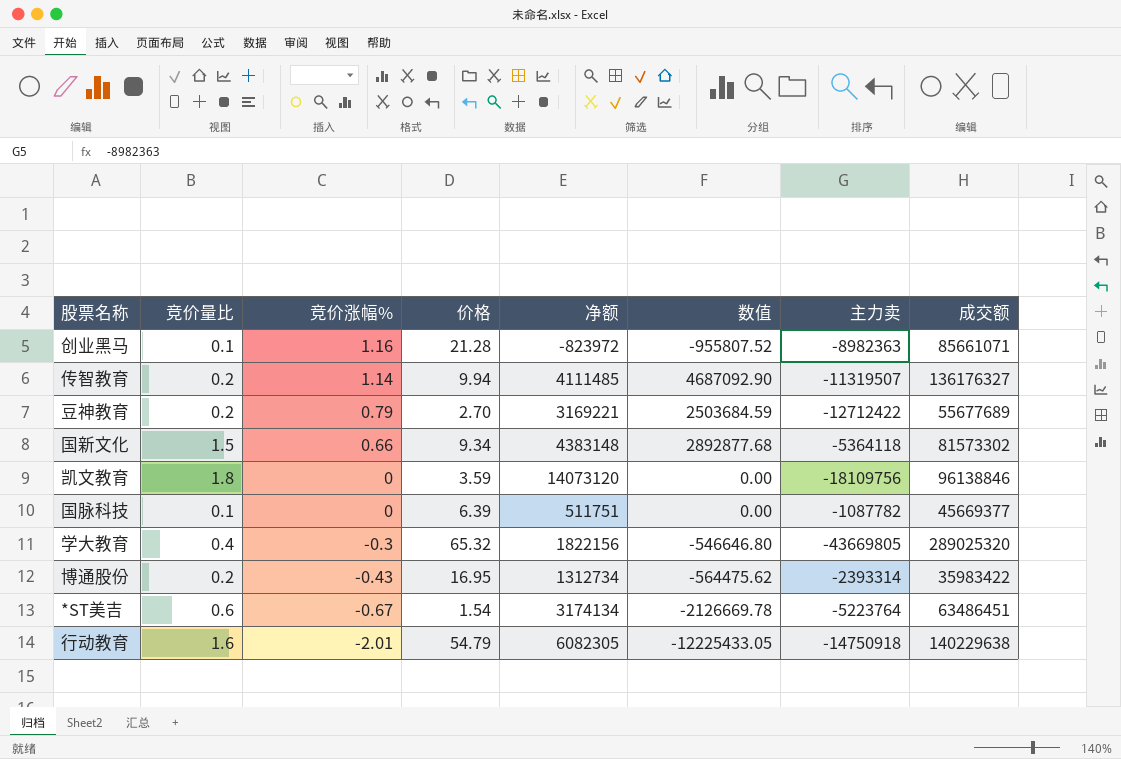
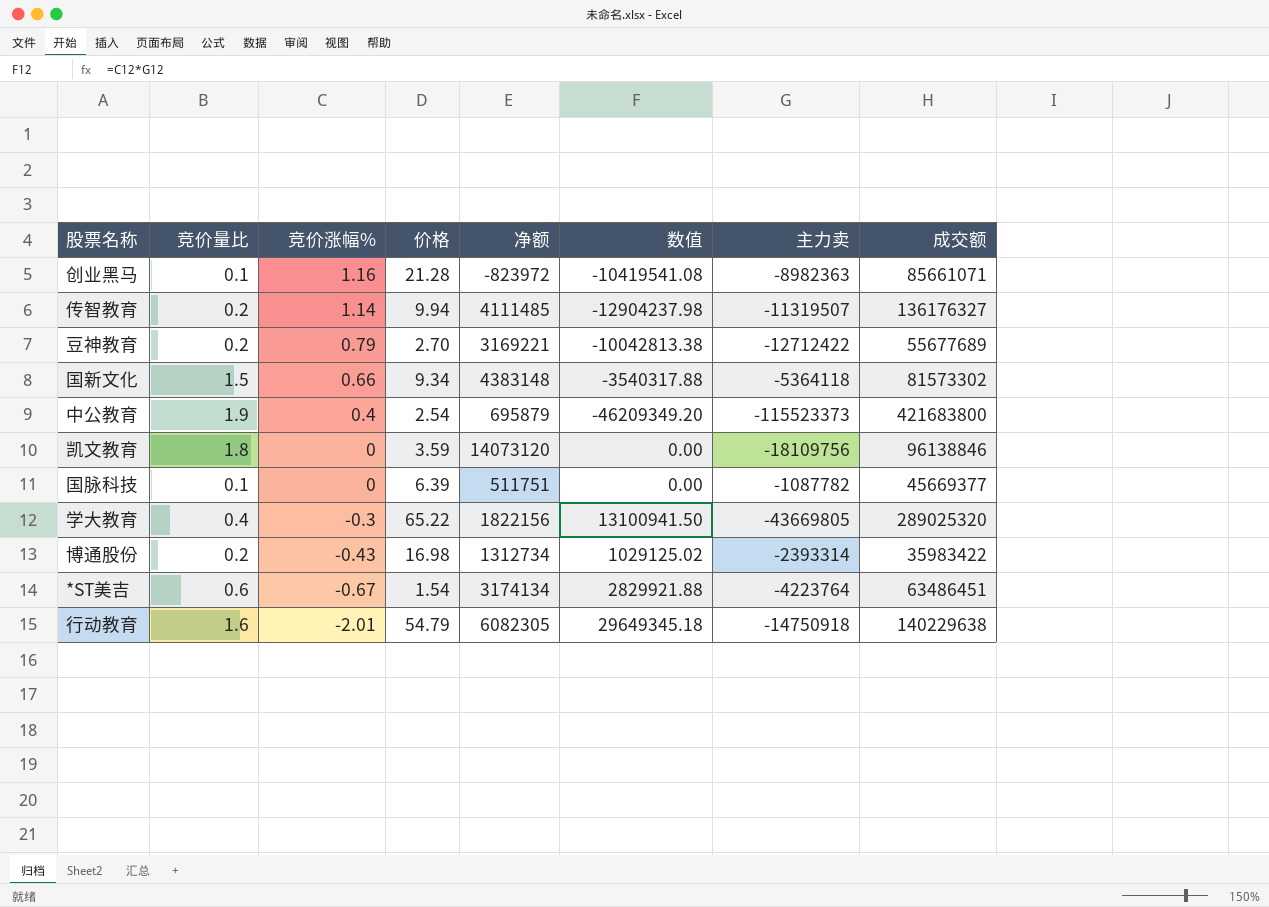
column 数值 | formula: [竞价涨幅%] * [净额] -> [竞价涨幅%] * [主力卖]
row 中公教育: none -> 1.9 | 0.4 | 2.54 | 695879 | -46209349.20 | -115523373 | 421683800
学大教育 | 价格: 65.32 -> 65.22
博通股份 | 价格: 16.95 -> 16.98
*ST美吉 | 主力卖: -5223764 -> -4223764

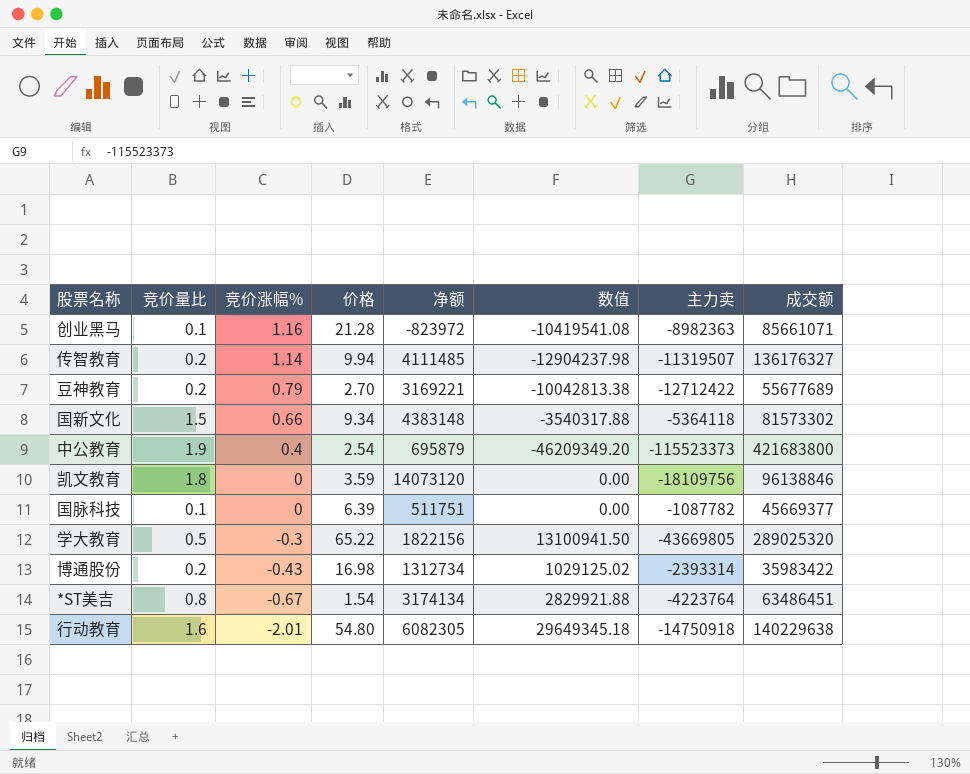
学大教育 | 竞价量比: 0.4 -> 0.5
*ST美吉 | 竞价量比: 0.6 -> 0.8
行动教育 | 价格: 54.79 -> 54.80

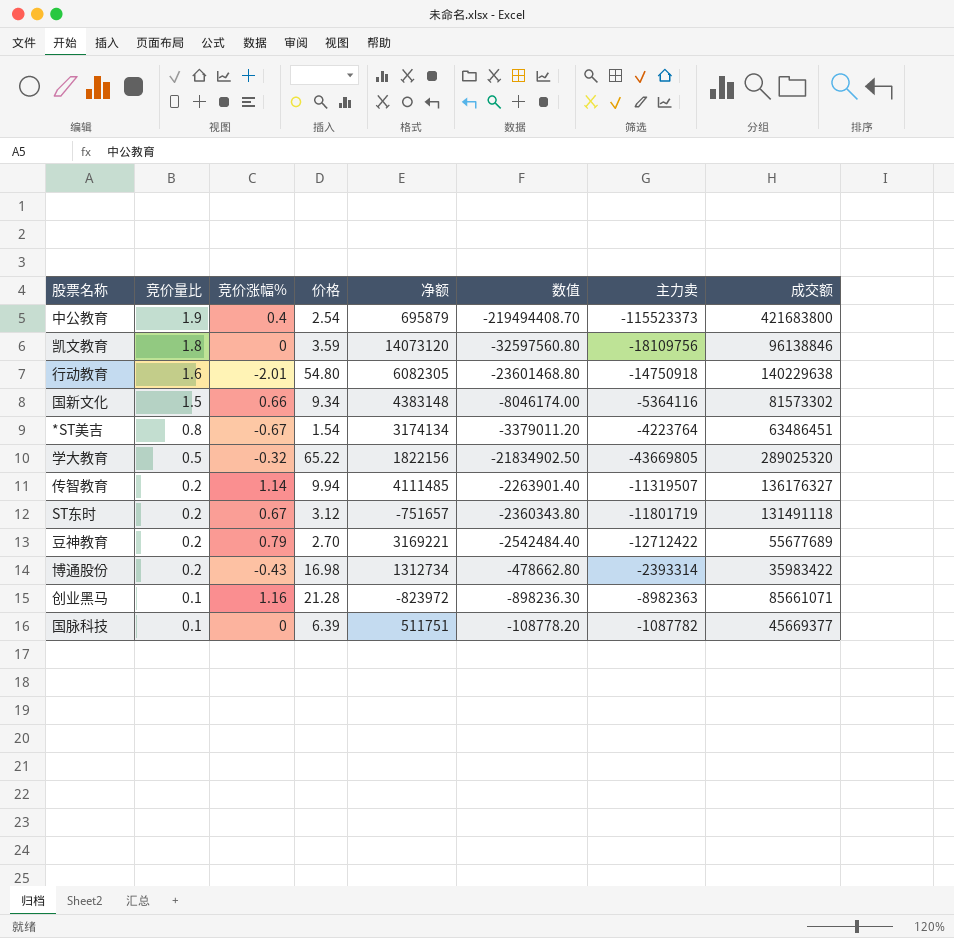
row order: 竞价涨幅% descending -> 竞价量比 descending
column 数值 | formula: [竞价涨幅%] * [主力卖] -> [竞价量比] * [主力卖]
国新文化 | 主力卖: -5364118 -> -5364116
学大教育 | 竞价涨幅%: -0.3 -> -0.32
row ST东时: none -> 0.2 | 0.67 | 3.12 | -751657 | -2360343.80 | -11801719 | 131491118

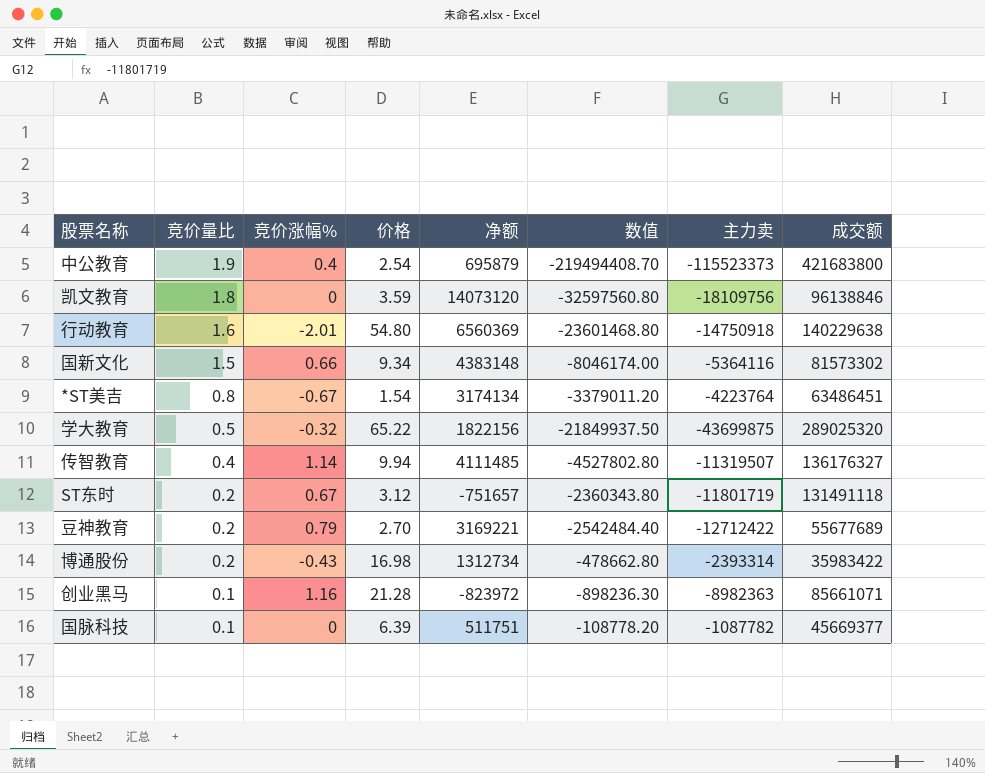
行动教育 | 净额: 6082305 -> 6560369
学大教育 | 数值: -21834902.50 -> -21849937.50
学大教育 | 主力卖: -43669805 -> -43699875
传智教育 | 竞价量比: 0.2 -> 0.4
传智教育 | 数值: -2263901.40 -> -4527802.80

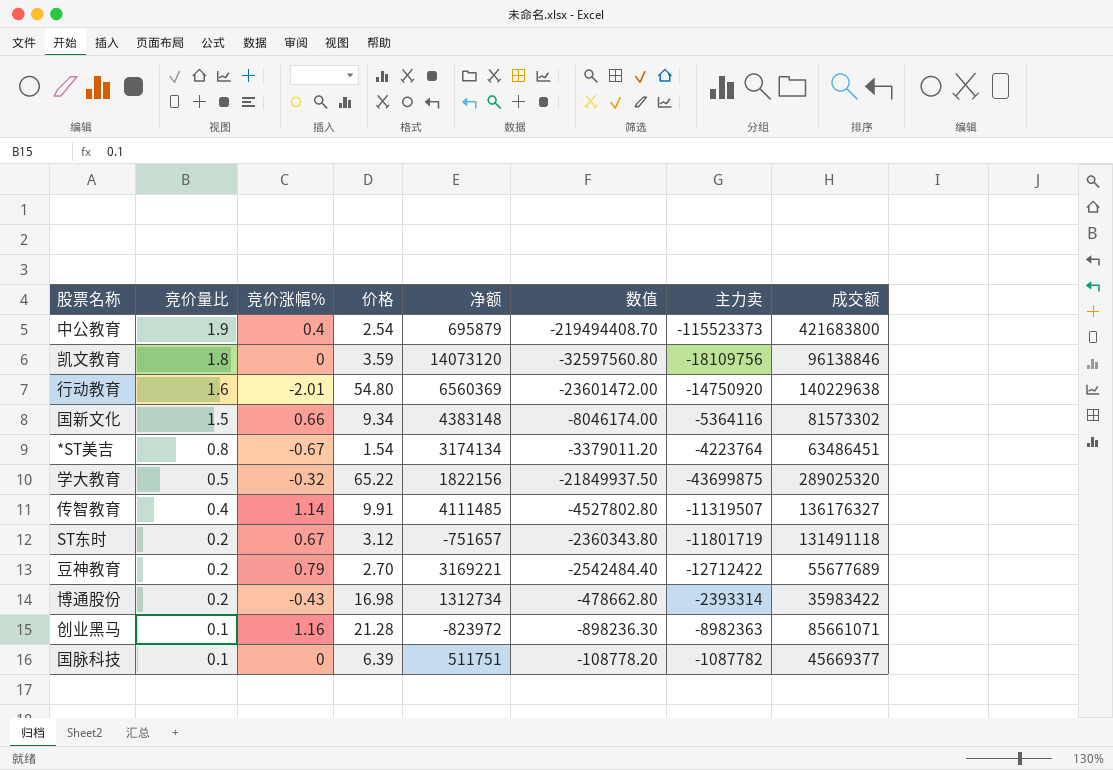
行动教育 | 数值: -23601468.80 -> -23601472.00
行动教育 | 主力卖: -14750918 -> -14750920
传智教育 | 价格: 9.94 -> 9.91

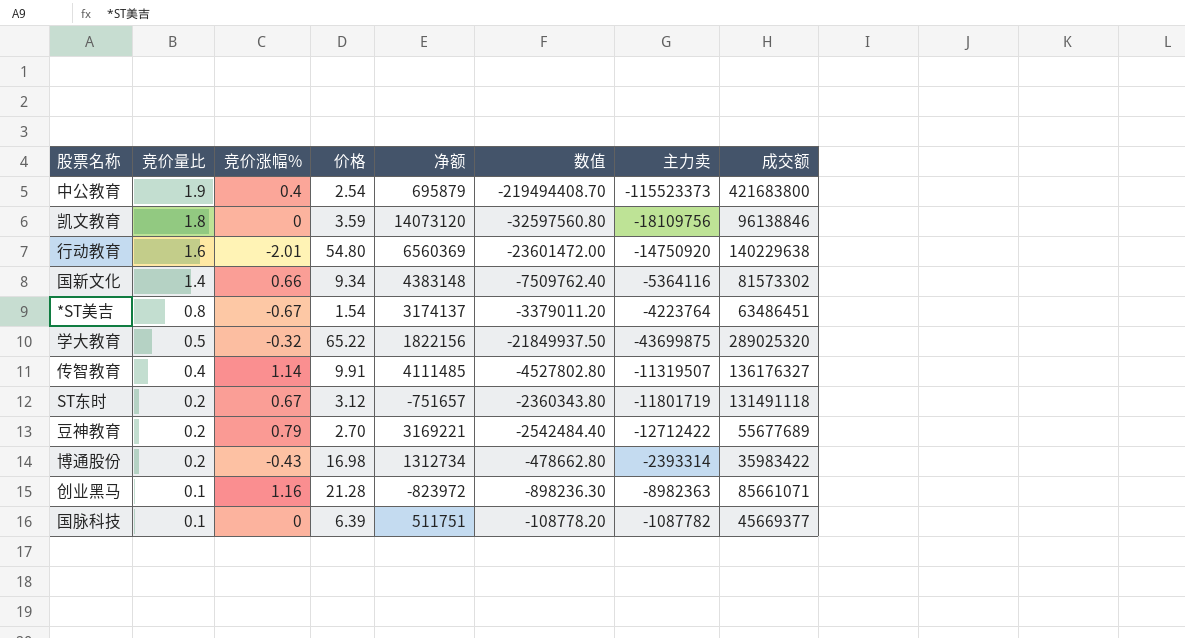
国新文化 | 竞价量比: 1.5 -> 1.4
国新文化 | 数值: -8046174.00 -> -7509762.40
*ST美吉 | 净额: 3174134 -> 3174137

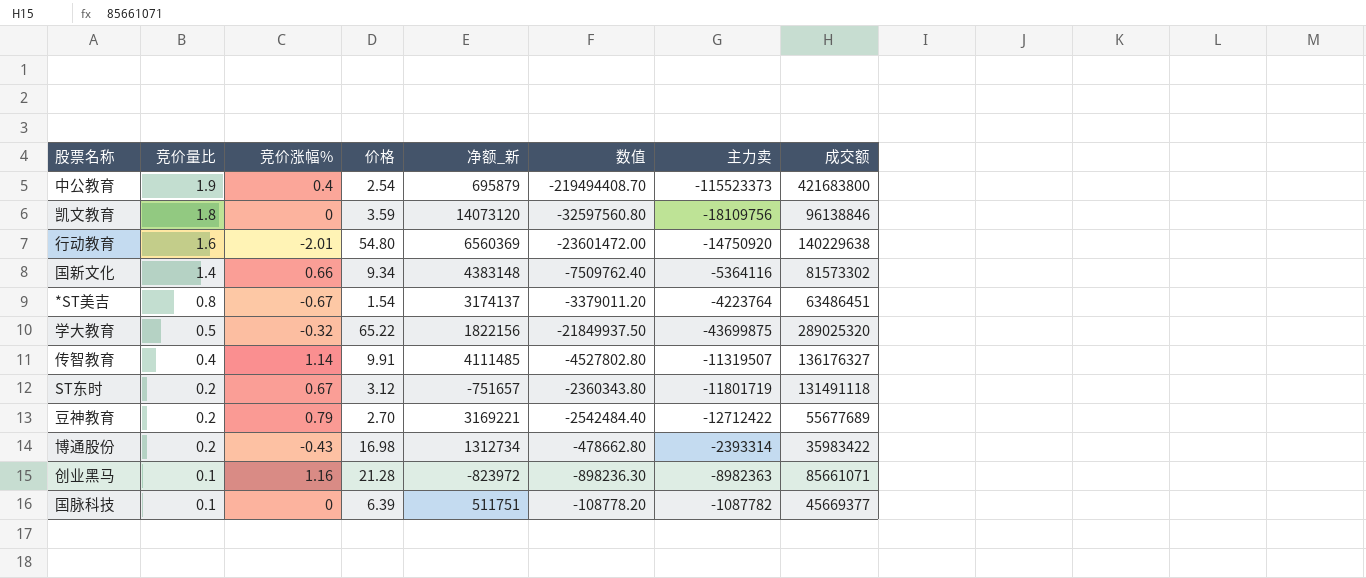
column name: 净额 -> 净额_新

